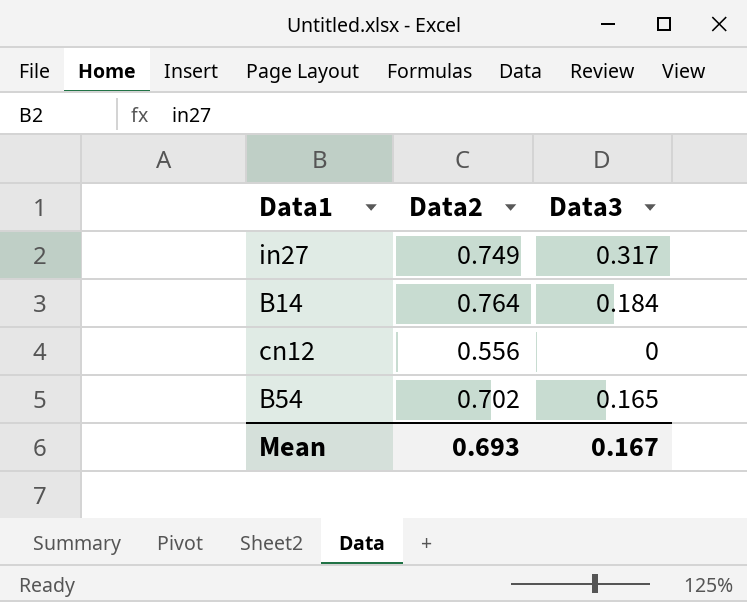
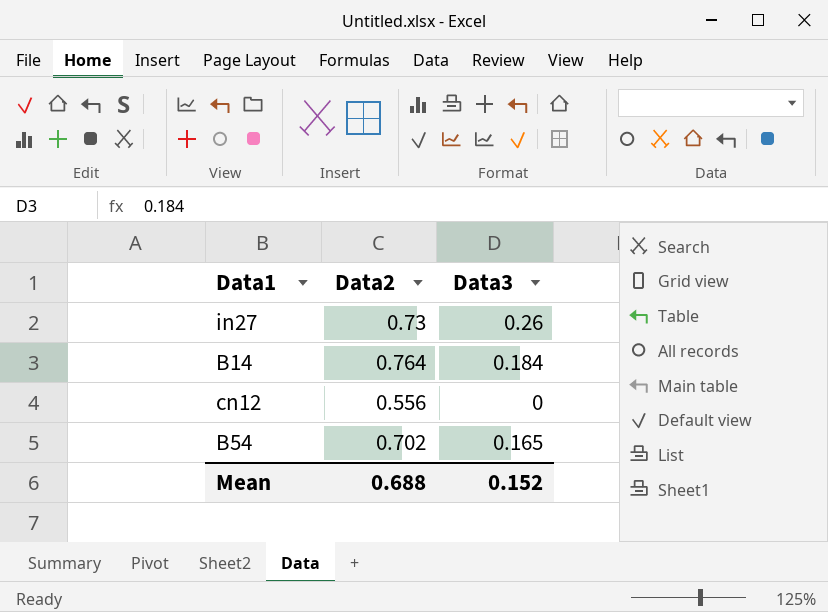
in27 | Data2: 0.749 -> 0.73
in27 | Data3: 0.317 -> 0.26
Mean | Data2: 0.693 -> 0.688
Mean | Data3: 0.167 -> 0.152

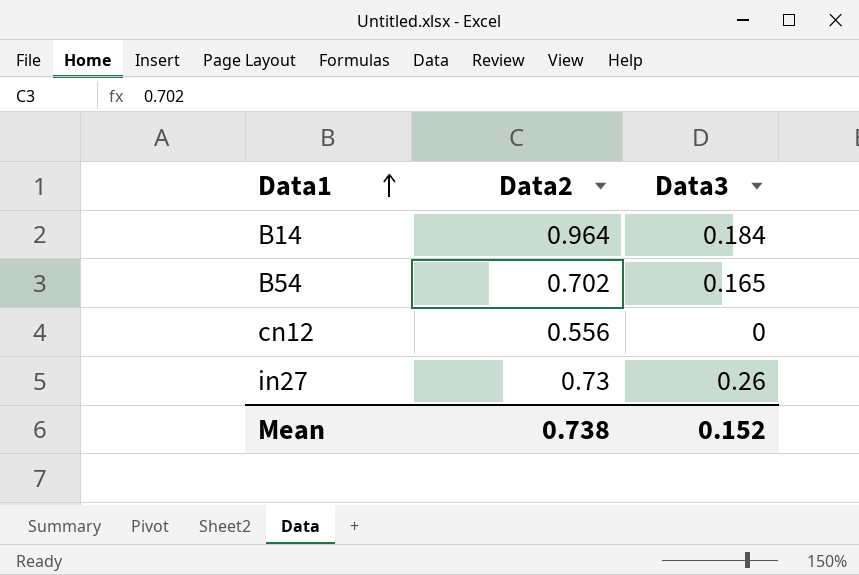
row order: none -> Data1 ascending
B14 | Data2: 0.764 -> 0.964
Mean | Data2: 0.688 -> 0.738

